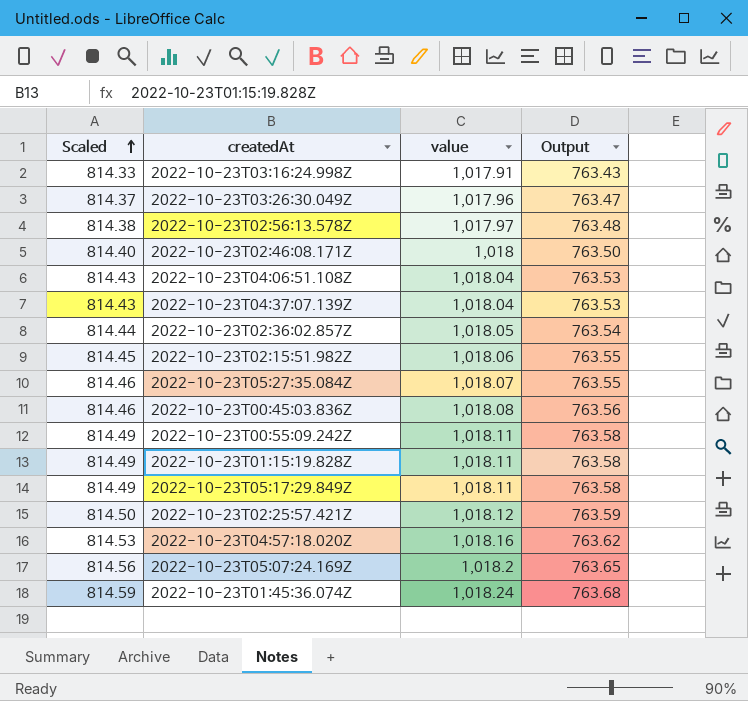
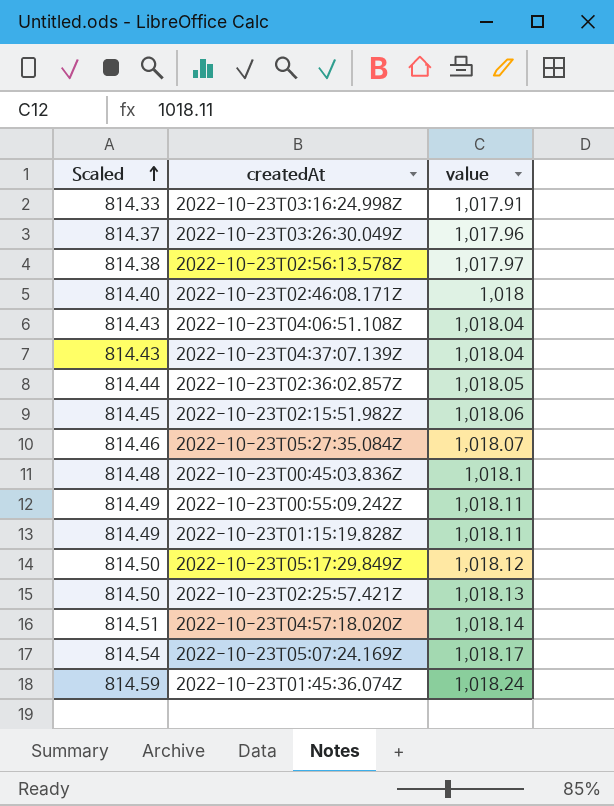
column Output | formula: [value] * 0.75 -> none
2022-10-23T00:45:03.836Z | Scaled: 814.46 -> 814.48
2022-10-23T00:45:03.836Z | value: 1,018.08 -> 1,018.1
2022-10-23T05:17:29.849Z | Scaled: 814.49 -> 814.50
2022-10-23T05:17:29.849Z | value: 1,018.11 -> 1,018.12
2022-10-23T02:25:57.421Z | value: 1,018.12 -> 1,018.13
2022-10-23T04:57:18.020Z | Scaled: 814.53 -> 814.51
2022-10-23T04:57:18.020Z | value: 1,018.16 -> 1,018.14
2022-10-23T05:07:24.169Z | Scaled: 814.56 -> 814.54
2022-10-23T05:07:24.169Z | value: 1,018.2 -> 1,018.17

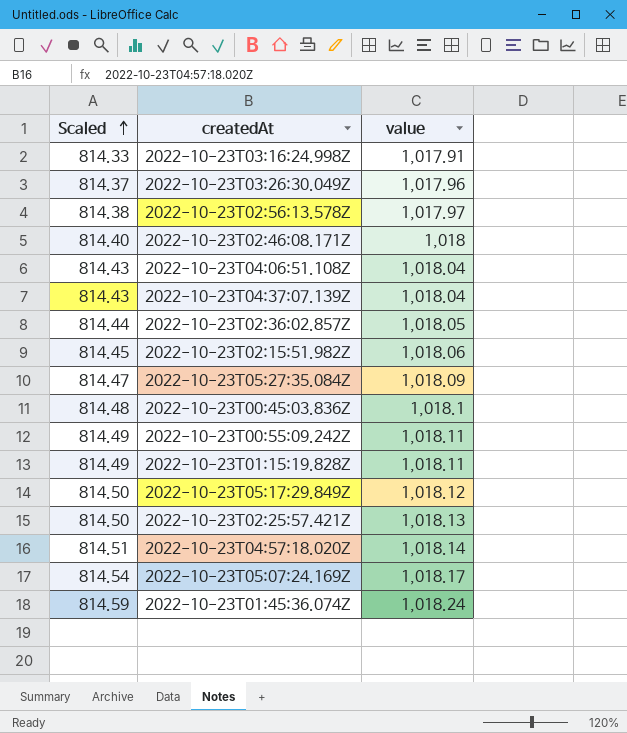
2022-10-23T05:27:35.084Z | Scaled: 814.46 -> 814.47
2022-10-23T05:27:35.084Z | value: 1,018.07 -> 1,018.09

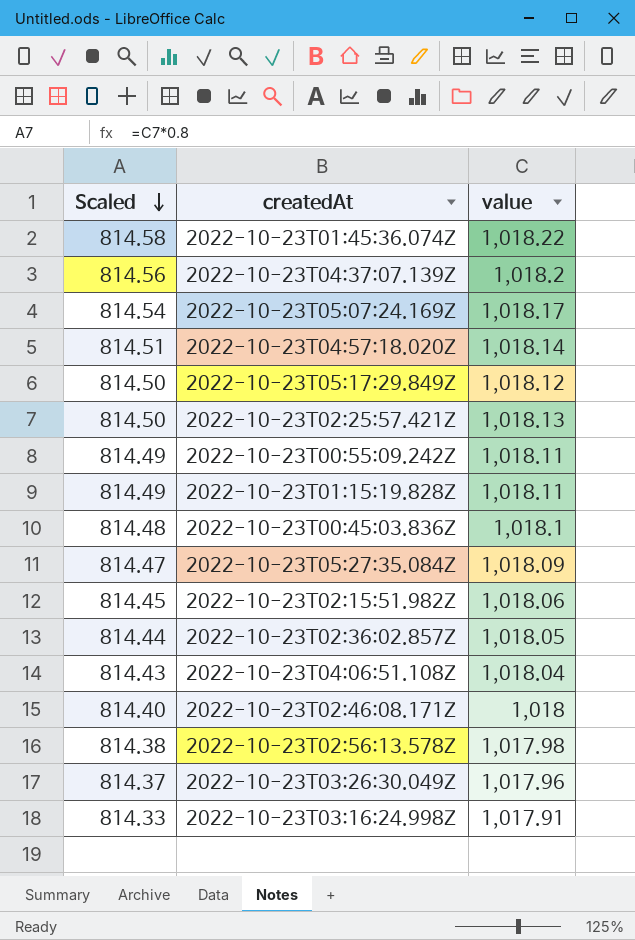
row order: Scaled ascending -> Scaled descending
2022-10-23T01:45:36.074Z | Scaled: 814.59 -> 814.58
2022-10-23T01:45:36.074Z | value: 1,018.24 -> 1,018.22
2022-10-23T04:37:07.139Z | Scaled: 814.43 -> 814.56
2022-10-23T04:37:07.139Z | value: 1,018.04 -> 1,018.2
2022-10-23T02:56:13.578Z | value: 1,017.97 -> 1,017.98

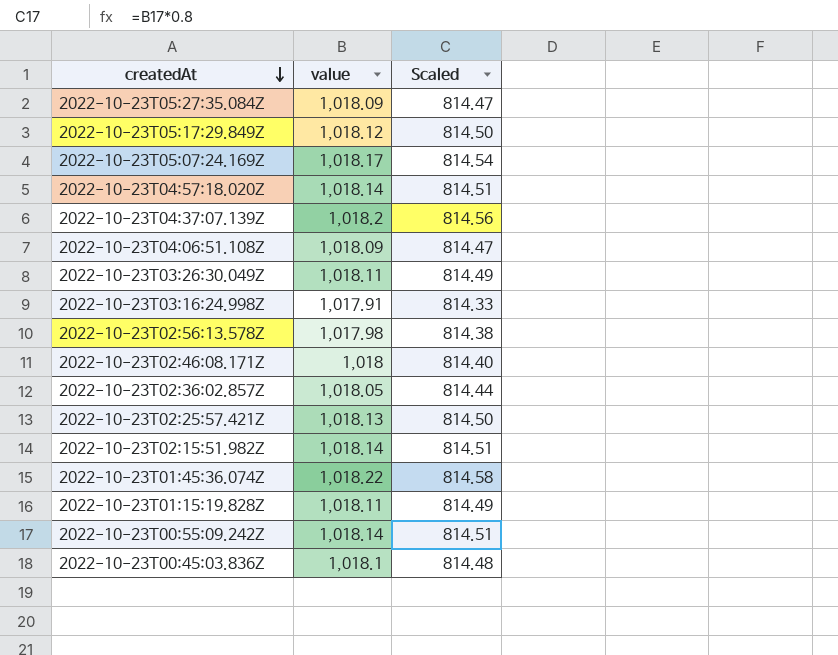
row order: Scaled descending -> createdAt descending
column Scaled | position: 1 -> 3
2022-10-23T04:06:51.108Z | value: 1,018.04 -> 1,018.09
2022-10-23T04:06:51.108Z | Scaled: 814.43 -> 814.47
2022-10-23T03:26:30.049Z | value: 1,017.96 -> 1,018.11
2022-10-23T03:26:30.049Z | Scaled: 814.37 -> 814.49
2022-10-23T02:15:51.982Z | value: 1,018.06 -> 1,018.14
2022-10-23T02:15:51.982Z | Scaled: 814.45 -> 814.51
2022-10-23T00:55:09.242Z | value: 1,018.11 -> 1,018.14
2022-10-23T00:55:09.242Z | Scaled: 814.49 -> 814.51

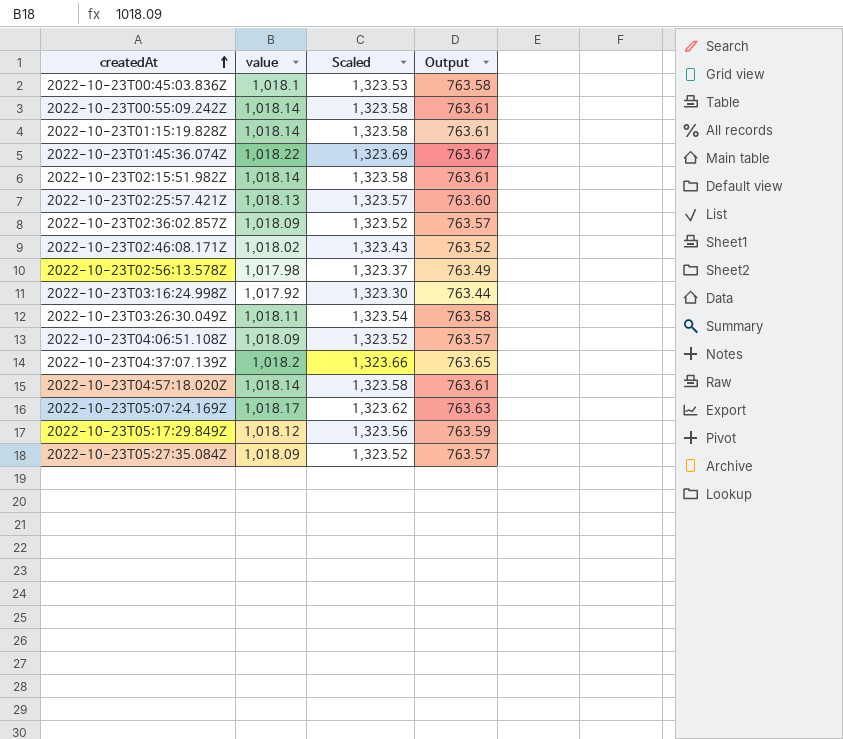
row order: createdAt descending -> createdAt ascending
column Scaled | formula: [value] * 0.8 -> [value] * 1.3
column Output | formula: none -> [value] * 0.75
2022-10-23T01:15:19.828Z | value: 1,018.11 -> 1,018.14
2022-10-23T02:36:02.857Z | value: 1,018.05 -> 1,018.09
2022-10-23T02:46:08.171Z | value: 1,018 -> 1,018.02
2022-10-23T03:16:24.998Z | value: 1,017.91 -> 1,017.92

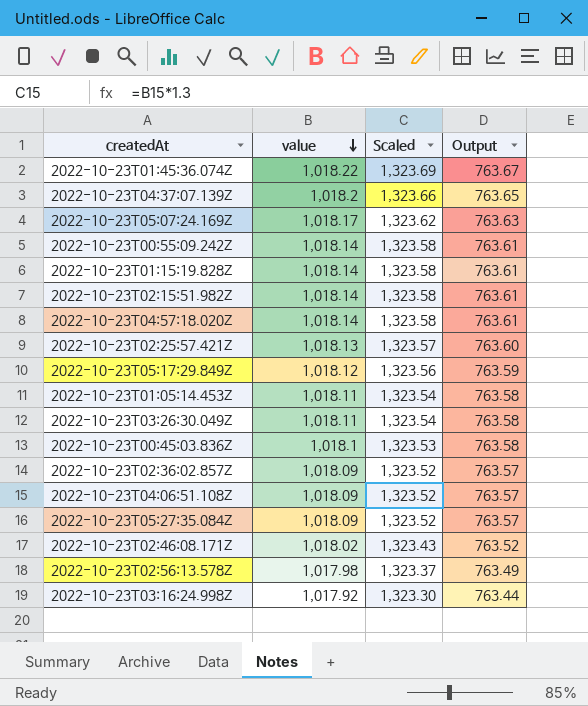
row order: createdAt ascending -> value descending
row 2022-10-23T01:05:14.453Z: none -> 1,018.11 | 1,323.54 | 763.58

